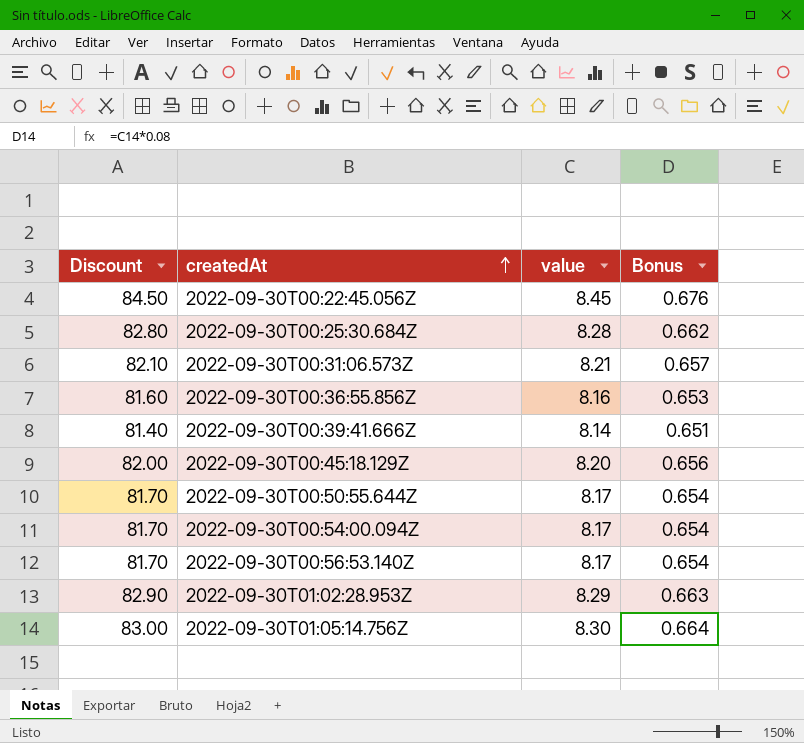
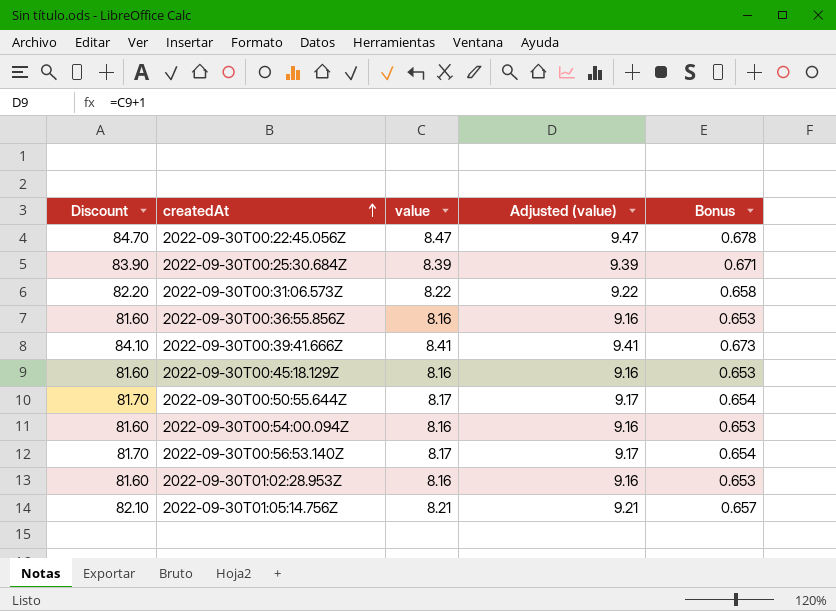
column Adjusted (value) | formula: none -> [value] + 1
2022-09-30T00:22:45.056Z | Discount: 84.50 -> 84.70
2022-09-30T00:22:45.056Z | value: 8.45 -> 8.47
2022-09-30T00:22:45.056Z | Bonus: 0.676 -> 0.678
2022-09-30T00:25:30.684Z | Discount: 82.80 -> 83.90
2022-09-30T00:25:30.684Z | value: 8.28 -> 8.39
2022-09-30T00:25:30.684Z | Bonus: 0.662 -> 0.671
2022-09-30T00:31:06.573Z | Discount: 82.10 -> 82.20
2022-09-30T00:31:06.573Z | value: 8.21 -> 8.22
2022-09-30T00:31:06.573Z | Bonus: 0.657 -> 0.658
2022-09-30T00:39:41.666Z | Discount: 81.40 -> 84.10
2022-09-30T00:39:41.666Z | value: 8.14 -> 8.41
2022-09-30T00:39:41.666Z | Bonus: 0.651 -> 0.673
2022-09-30T00:45:18.129Z | Discount: 82.00 -> 81.60
2022-09-30T00:45:18.129Z | value: 8.20 -> 8.16
2022-09-30T00:45:18.129Z | Bonus: 0.656 -> 0.653
2022-09-30T00:54:00.094Z | Discount: 81.70 -> 81.60
2022-09-30T00:54:00.094Z | value: 8.17 -> 8.16
2022-09-30T00:54:00.094Z | Bonus: 0.654 -> 0.653
2022-09-30T01:02:28.953Z | Discount: 82.90 -> 81.60
2022-09-30T01:02:28.953Z | value: 8.29 -> 8.16
2022-09-30T01:02:28.953Z | Bonus: 0.663 -> 0.653
2022-09-30T01:05:14.756Z | Discount: 83.00 -> 82.10
2022-09-30T01:05:14.756Z | value: 8.30 -> 8.21
2022-09-30T01:05:14.756Z | Bonus: 0.664 -> 0.657

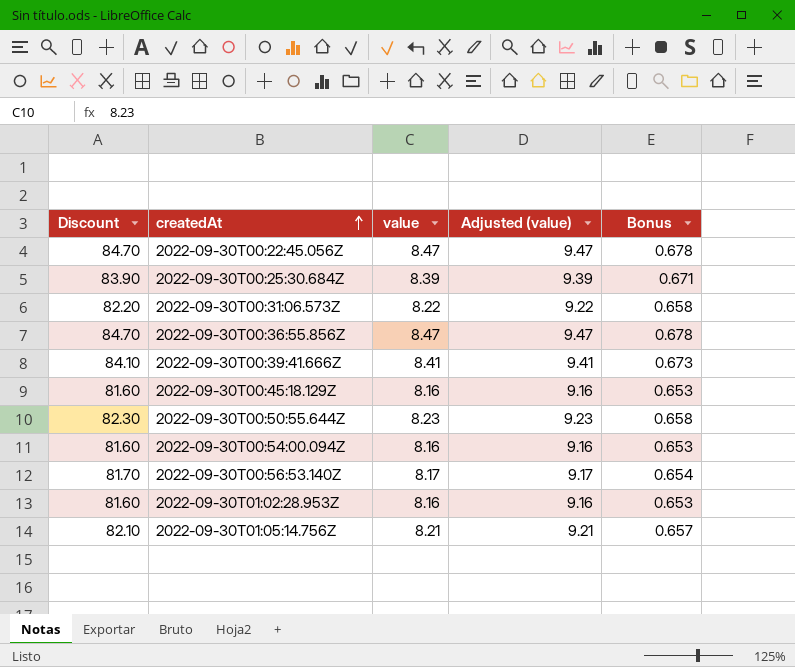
2022-09-30T00:36:55.856Z | Discount: 81.60 -> 84.70
2022-09-30T00:36:55.856Z | value: 8.16 -> 8.47
2022-09-30T00:36:55.856Z | Adjusted (value): 9.16 -> 9.47
2022-09-30T00:36:55.856Z | Bonus: 0.653 -> 0.678
2022-09-30T00:50:55.644Z | Discount: 81.70 -> 82.30
2022-09-30T00:50:55.644Z | value: 8.17 -> 8.23
2022-09-30T00:50:55.644Z | Adjusted (value): 9.17 -> 9.23
2022-09-30T00:50:55.644Z | Bonus: 0.654 -> 0.658

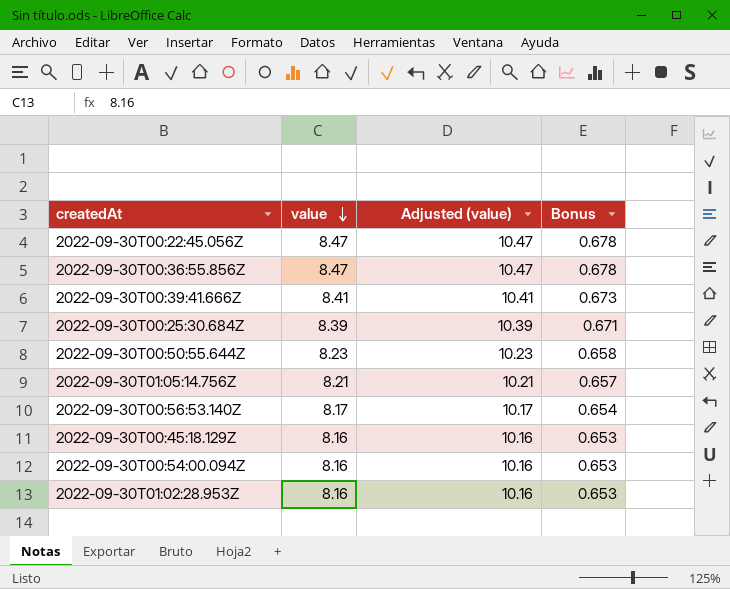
row order: createdAt ascending -> value descending
column Discount | formula: [value] * 10 -> none
column Adjusted (value) | formula: [value] + 1 -> [value] + 2
row 2022-09-30T00:31:06.573Z: 82.20 | 8.22 | 9.22 | 0.658 -> none

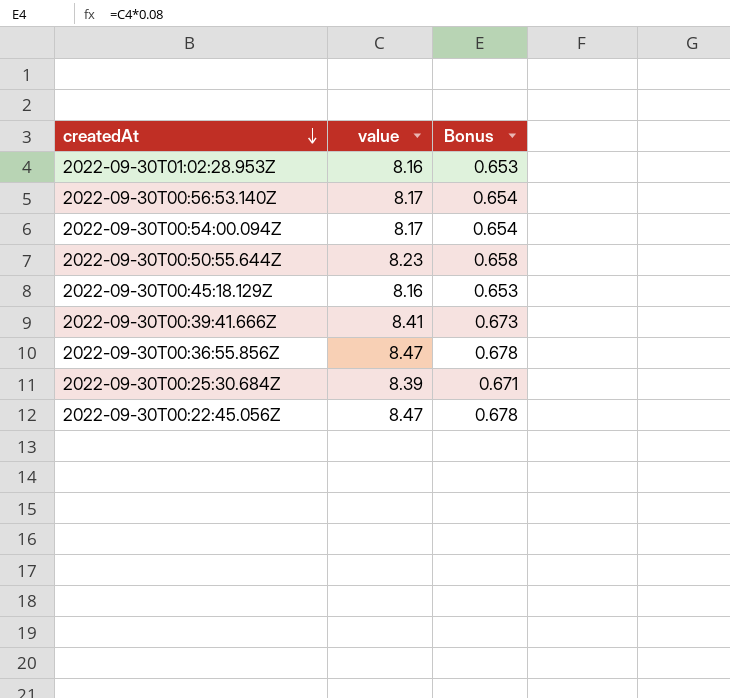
row order: value descending -> createdAt descending
column Adjusted (value) | formula: [value] + 2 -> none
row 2022-09-30T01:05:14.756Z: 8.21 | 10.21 | 0.657 -> none
2022-09-30T00:54:00.094Z | value: 8.16 -> 8.17
2022-09-30T00:54:00.094Z | Bonus: 0.653 -> 0.654

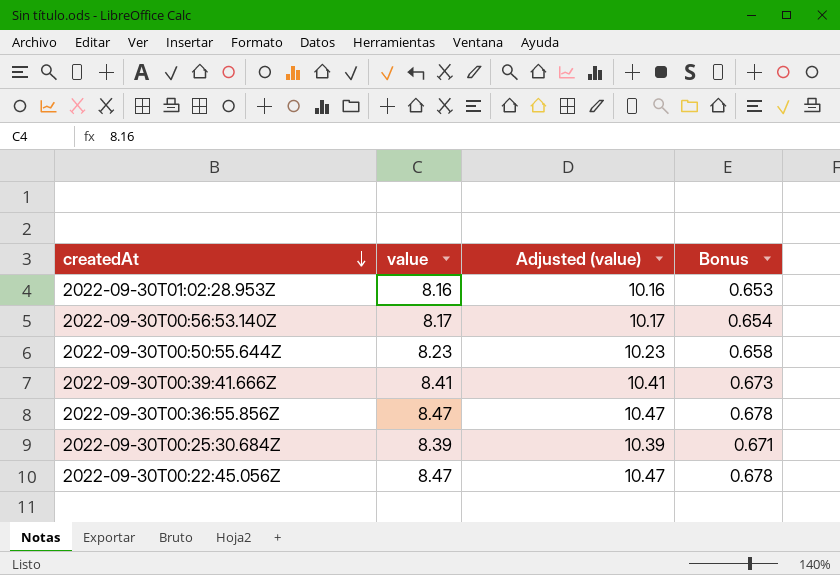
column Adjusted (value) | formula: none -> [value] + 2
row 2022-09-30T00:54:00.094Z: 8.17 | 0.654 -> none
row 2022-09-30T00:45:18.129Z: 8.16 | 0.653 -> none

